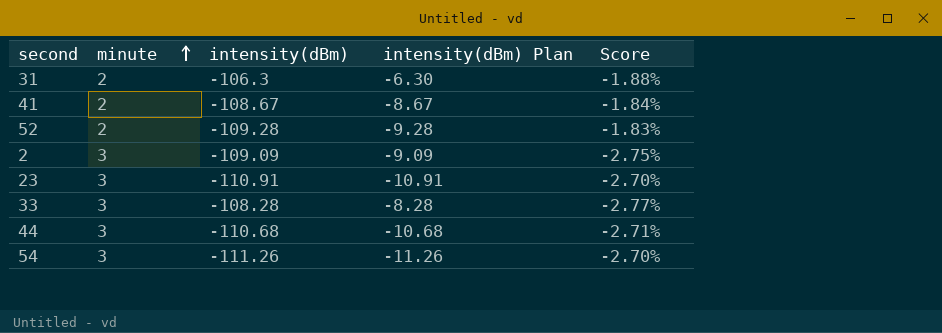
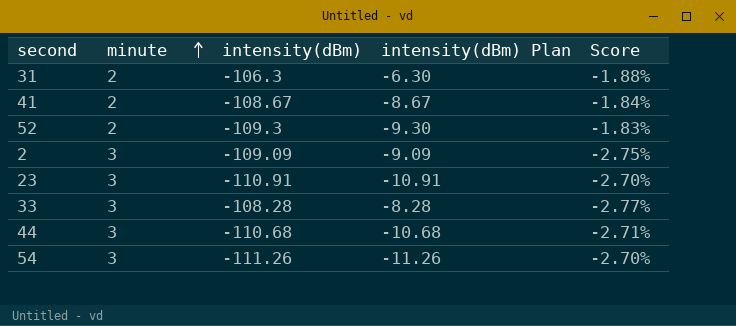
52 | intensity(dBm): -109.28 -> -109.3
52 | intensity(dBm) Plan: -9.28 -> -9.30

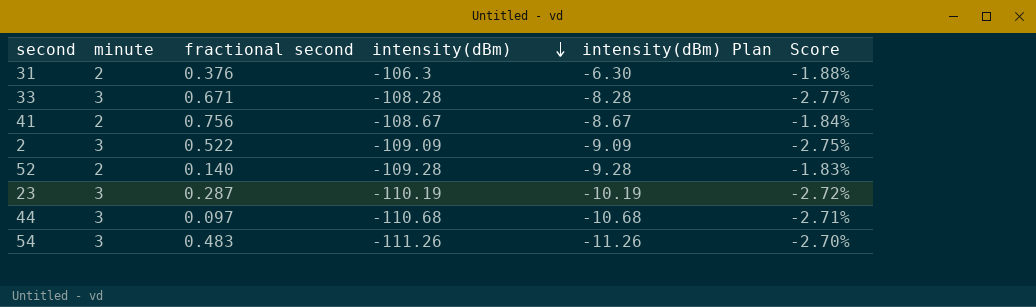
row order: minute ascending -> intensity(dBm) descending
column fractional second | position: none -> 3
52 | intensity(dBm): -109.3 -> -109.28
52 | intensity(dBm) Plan: -9.30 -> -9.28
23 | intensity(dBm): -110.91 -> -110.19
23 | intensity(dBm) Plan: -10.91 -> -10.19
23 | Score: -2.70% -> -2.72%

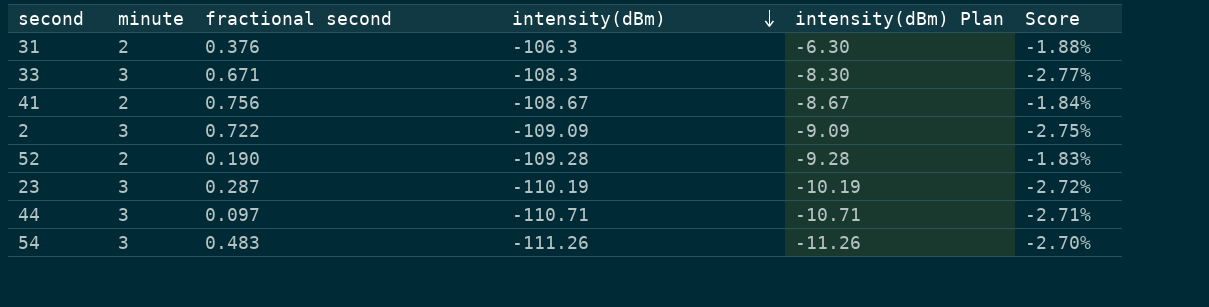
33 | intensity(dBm): -108.28 -> -108.3
33 | intensity(dBm) Plan: -8.28 -> -8.30
2 | fractional second: 0.522 -> 0.722
52 | fractional second: 0.140 -> 0.190
44 | intensity(dBm): -110.68 -> -110.71
44 | intensity(dBm) Plan: -10.68 -> -10.71

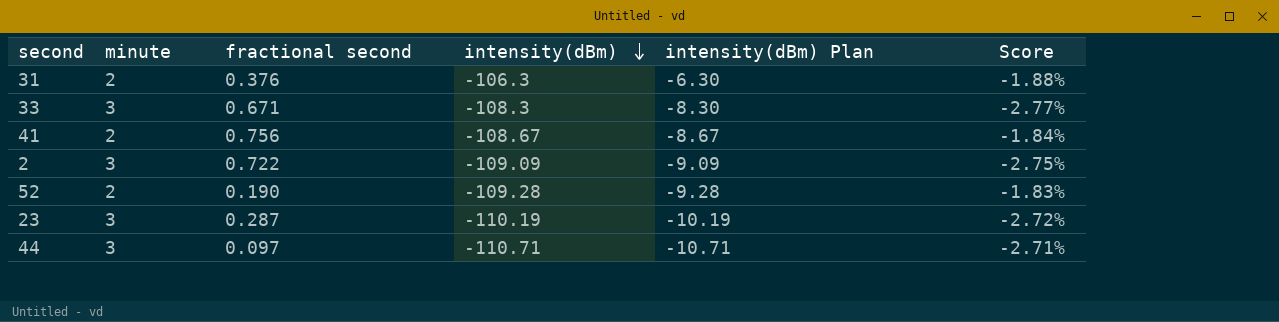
row 54: 3 | 0.483 | -111.26 | -11.26 | -2.70% -> none

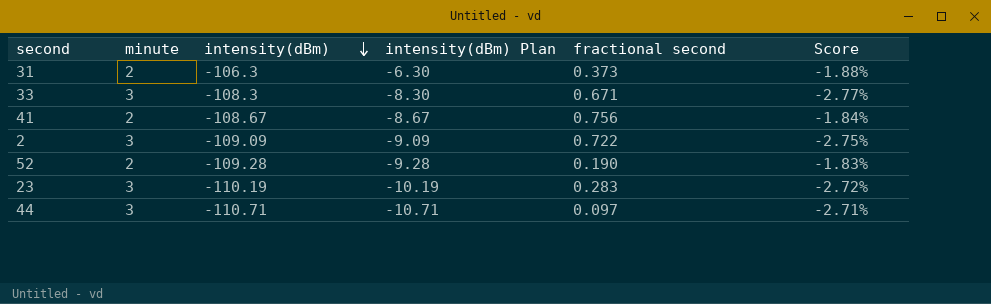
column fractional second | position: 3 -> 5
31 | fractional second: 0.376 -> 0.373
23 | fractional second: 0.287 -> 0.283

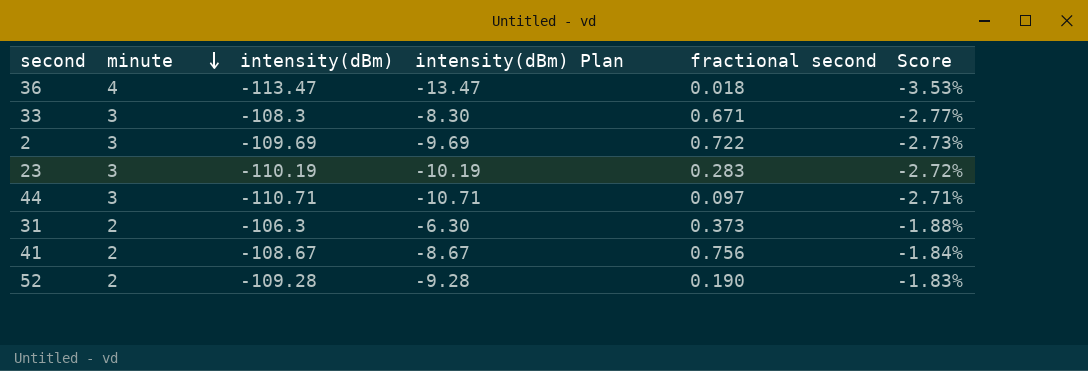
row order: intensity(dBm) descending -> minute descending
row 36: none -> 4 | -113.47 | -13.47 | 0.018 | -3.53%
2 | intensity(dBm): -109.09 -> -109.69
2 | intensity(dBm) Plan: -9.09 -> -9.69
2 | Score: -2.75% -> -2.73%

